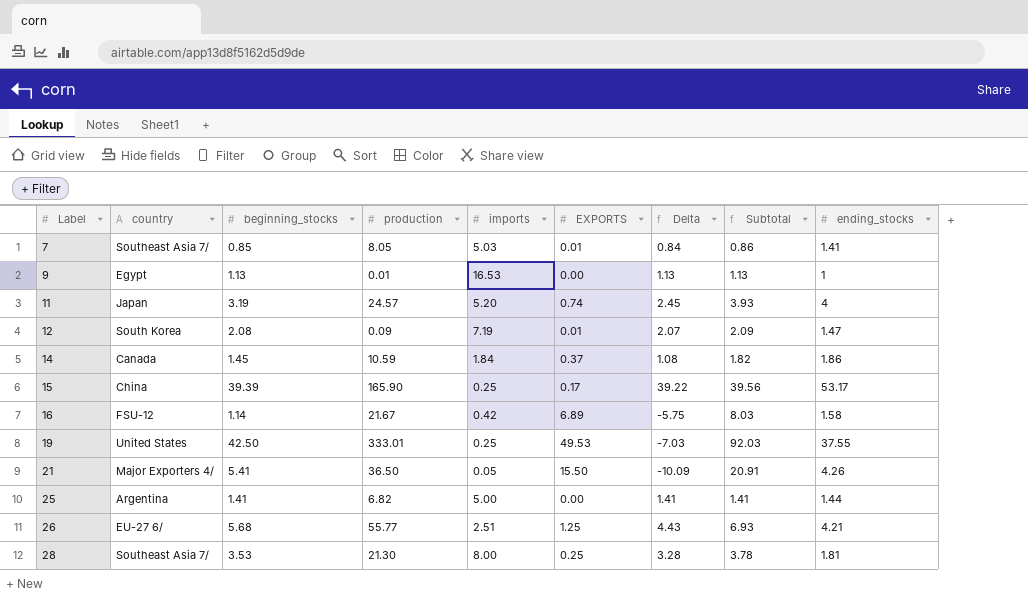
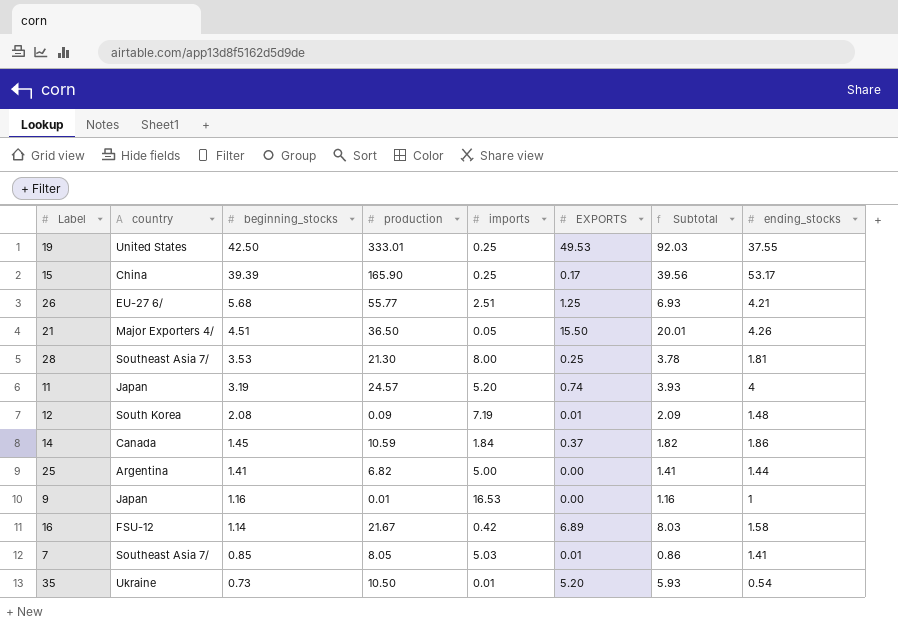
row order: Label ascending -> beginning_stocks descending
column Delta | formula: [beginning_stocks] - [EXPORTS] -> none
21 | beginning_stocks: 5.41 -> 4.51
21 | Subtotal: 20.91 -> 20.01
12 | ending_stocks: 1.47 -> 1.48
9 | country: Egypt -> Japan
9 | beginning_stocks: 1.13 -> 1.16
9 | Subtotal: 1.13 -> 1.16
row 35: none -> Ukraine | 0.73 | 10.50 | 0.01 | 5.20 | 5.93 | 0.54

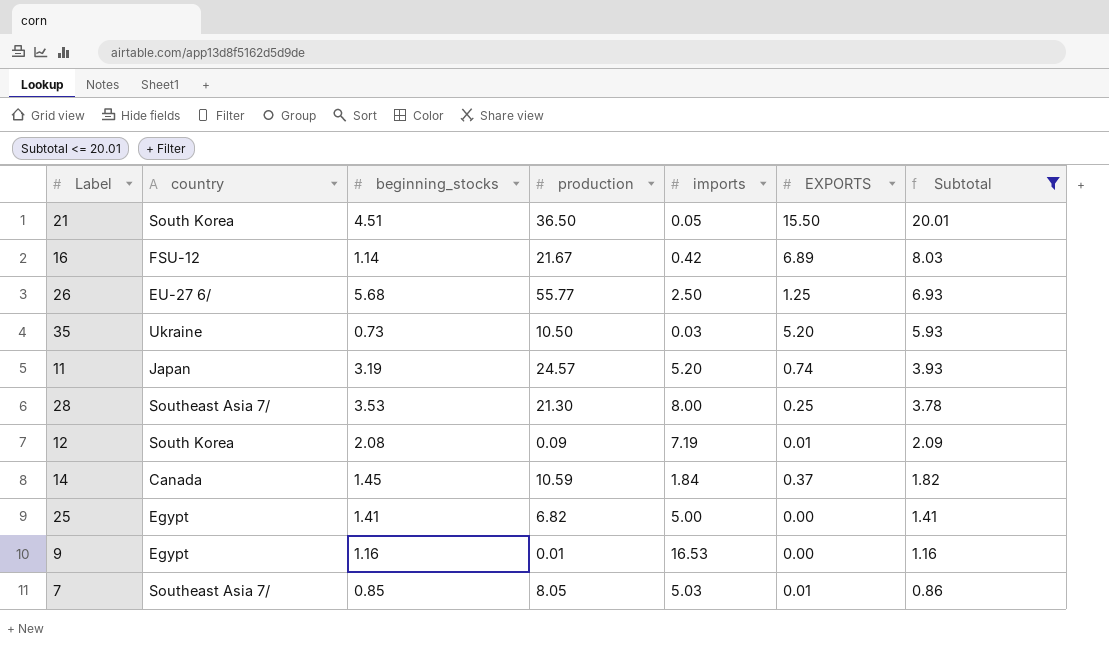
filter: none -> Subtotal <= 20.01
row order: beginning_stocks descending -> Subtotal descending
column ending_stocks | position: 8 -> none
21 | country: Major Exporters 4/ -> South Korea
26 | imports: 2.51 -> 2.50
35 | imports: 0.01 -> 0.03
25 | country: Argentina -> Egypt
9 | country: Japan -> Egypt

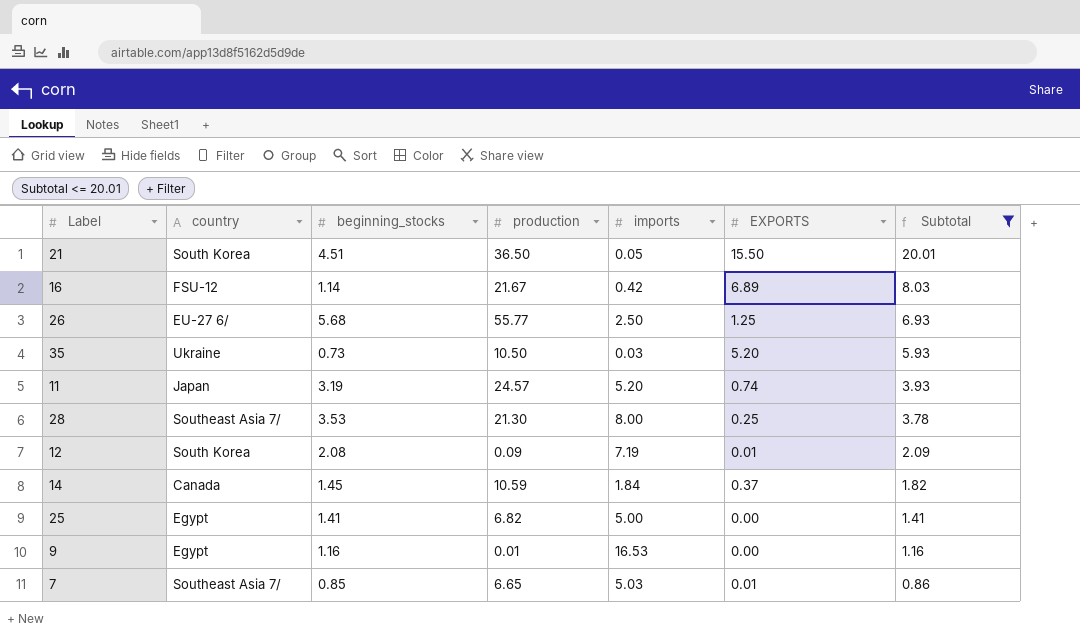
7 | production: 8.05 -> 6.65

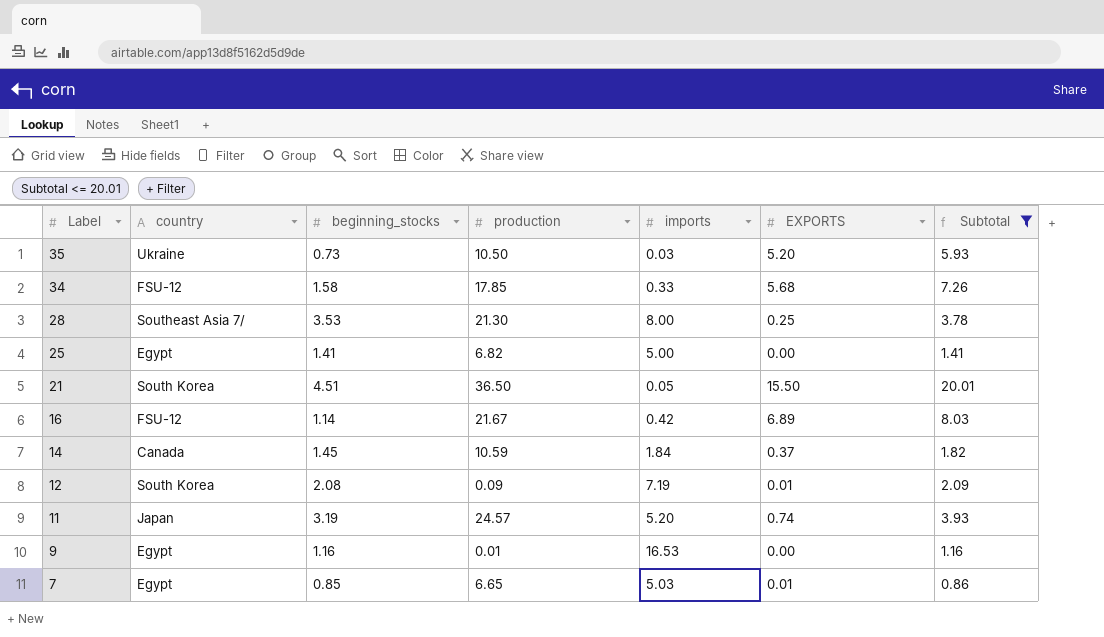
row order: Subtotal descending -> Label descending
row 26: EU-27 6/ | 5.68 | 55.77 | 2.50 | 1.25 | 6.93 -> none
row 34: none -> FSU-12 | 1.58 | 17.85 | 0.33 | 5.68 | 7.26
7 | country: Southeast Asia 7/ -> Egypt

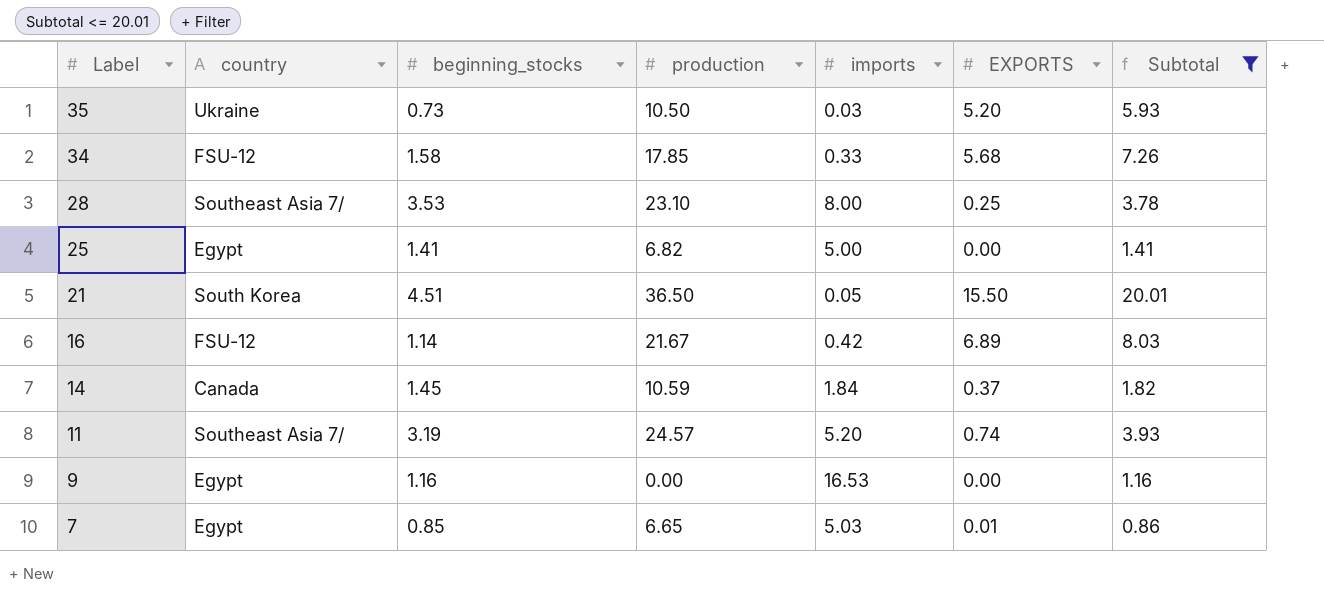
row 12: South Korea | 2.08 | 0.09 | 7.19 | 0.01 | 2.09 -> none
28 | production: 21.30 -> 23.10
11 | country: Japan -> Southeast Asia 7/
9 | production: 0.01 -> 0.00

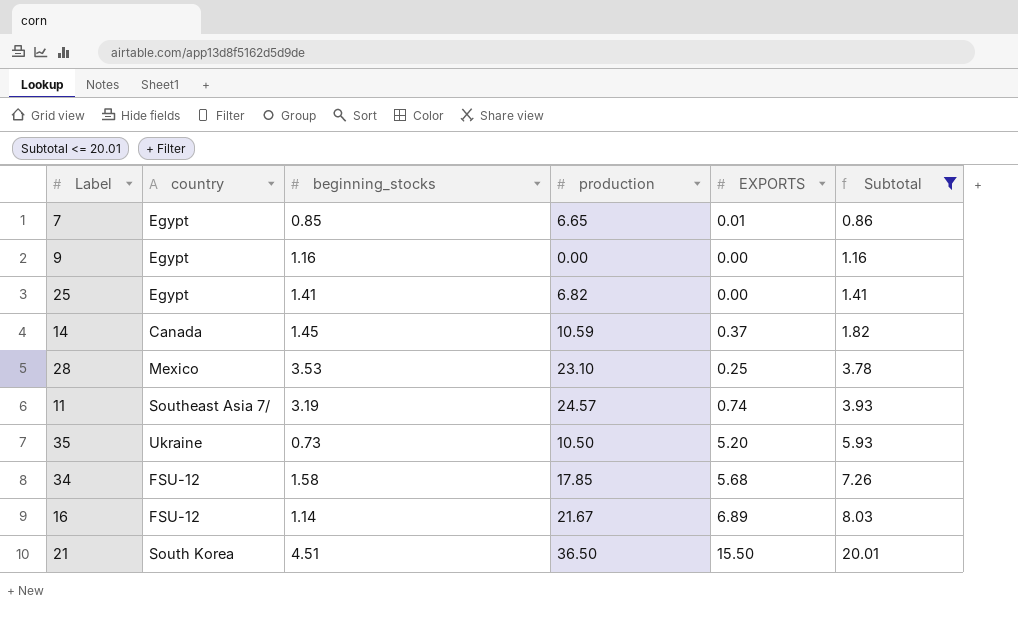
row order: Label descending -> Subtotal ascending
column imports | position: 5 -> none
28 | country: Southeast Asia 7/ -> Mexico

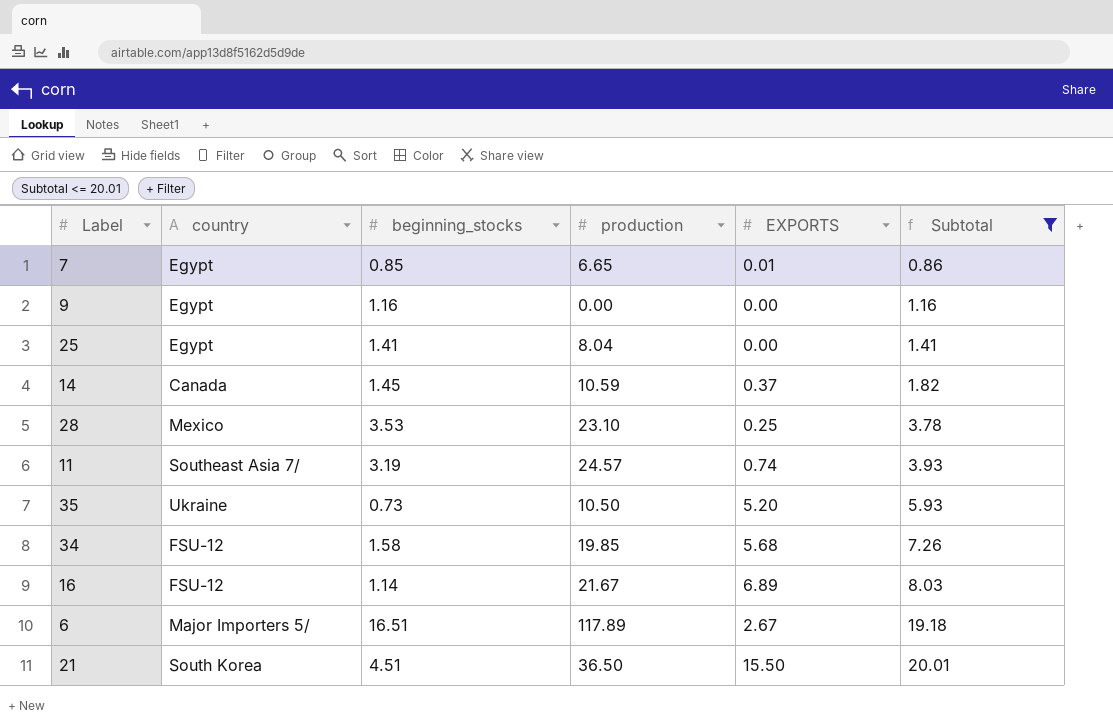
25 | production: 6.82 -> 8.04
34 | production: 17.85 -> 19.85
row 6: none -> Major Importers 5/ | 16.51 | 117.89 | 2.67 | 19.18

